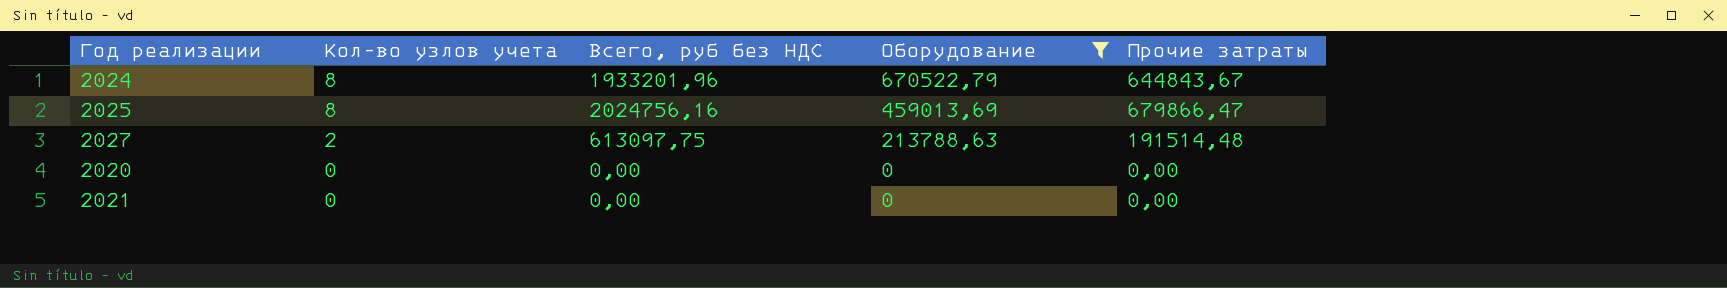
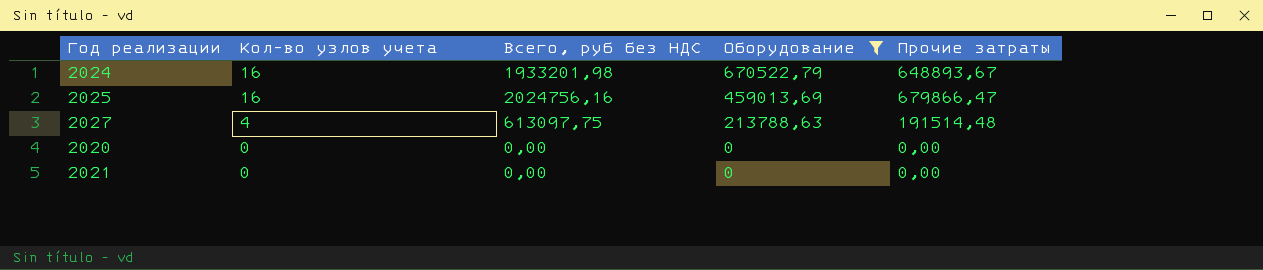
2024 | Кол-во узлов учета: 8 -> 16
2024 | Всего, руб без НДС: 1933201,96 -> 1933201,98
2024 | Прочие затраты: 644843,67 -> 648893,67
2025 | Кол-во узлов учета: 8 -> 16
2027 | Кол-во узлов учета: 2 -> 4

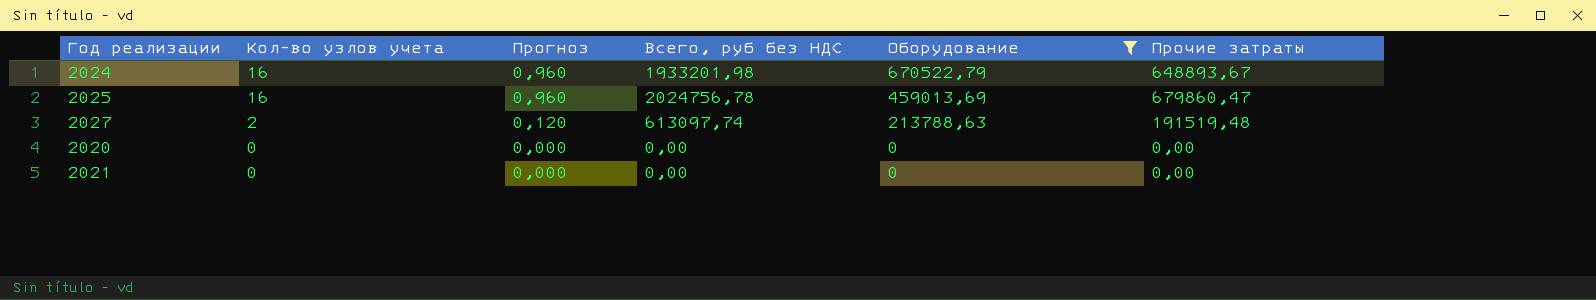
column Прогноз | formula: none -> [Кол-во узлов учета] * 0,06
2025 | Всего, руб без НДС: 2024756,16 -> 2024756,78
2025 | Прочие затраты: 679866,47 -> 679860,47
2027 | Кол-во узлов учета: 4 -> 2
2027 | Всего, руб без НДС: 613097,75 -> 613097,74
2027 | Прочие затраты: 191514,48 -> 191519,48

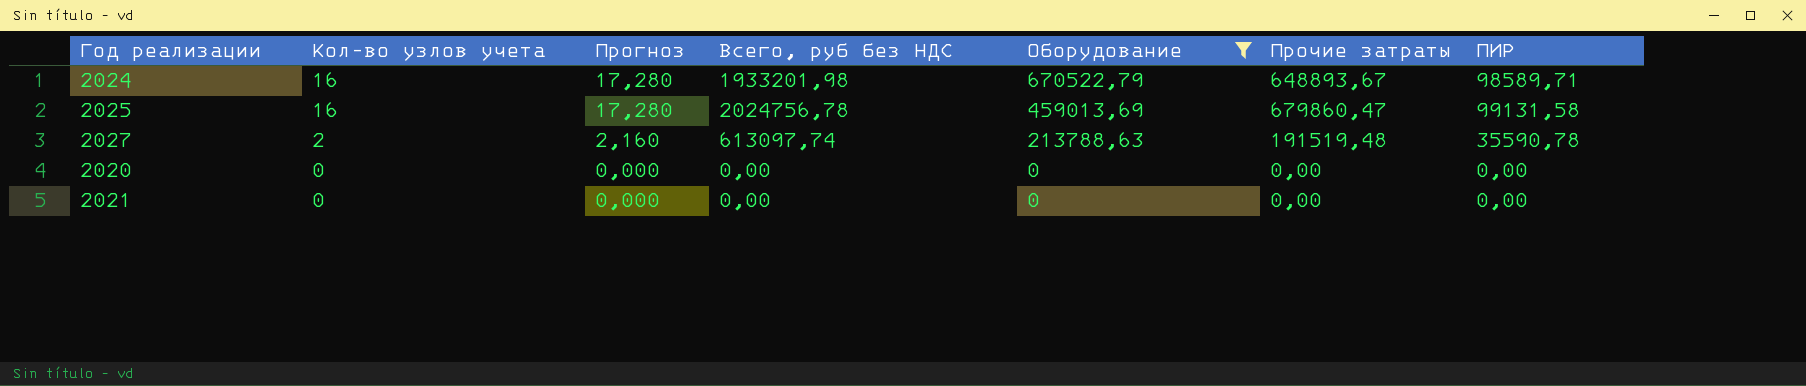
column Прогноз | formula: [Кол-во узлов учета] * 0,06 -> [Кол-во узлов учета] * 1,08
column ПИР | position: none -> 7

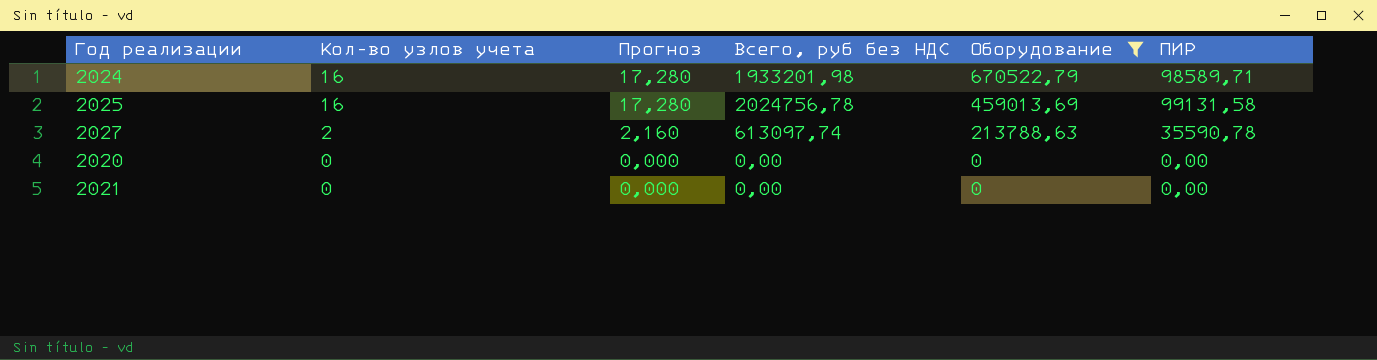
column Прочие затраты | position: 6 -> none

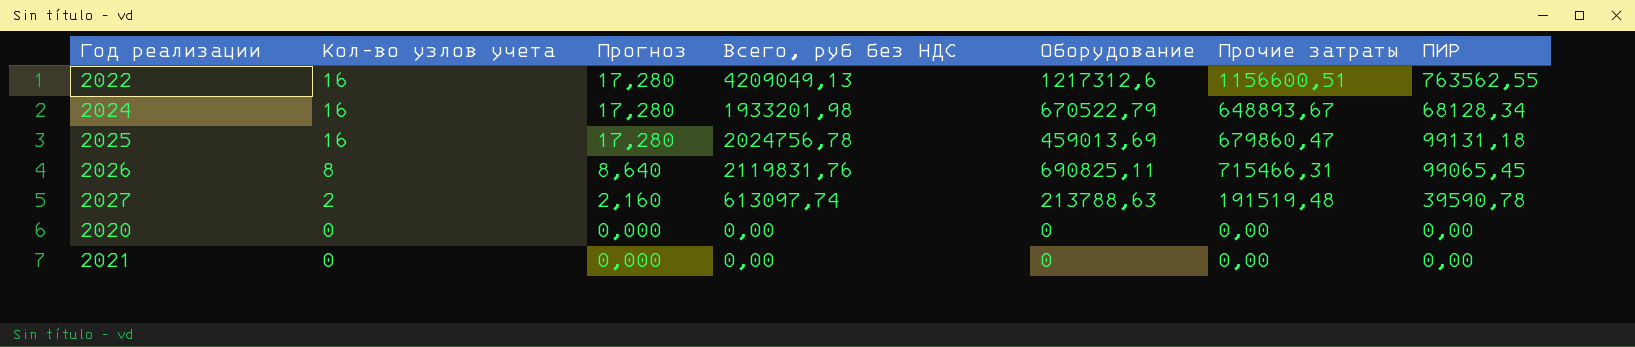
filter: Оборудование <= 670522,79 -> none
column Прочие затраты | position: none -> 6
2024 | ПИР: 98589,71 -> 68128,34
2025 | ПИР: 99131,58 -> 99131,18
2027 | ПИР: 35590,78 -> 39590,78

